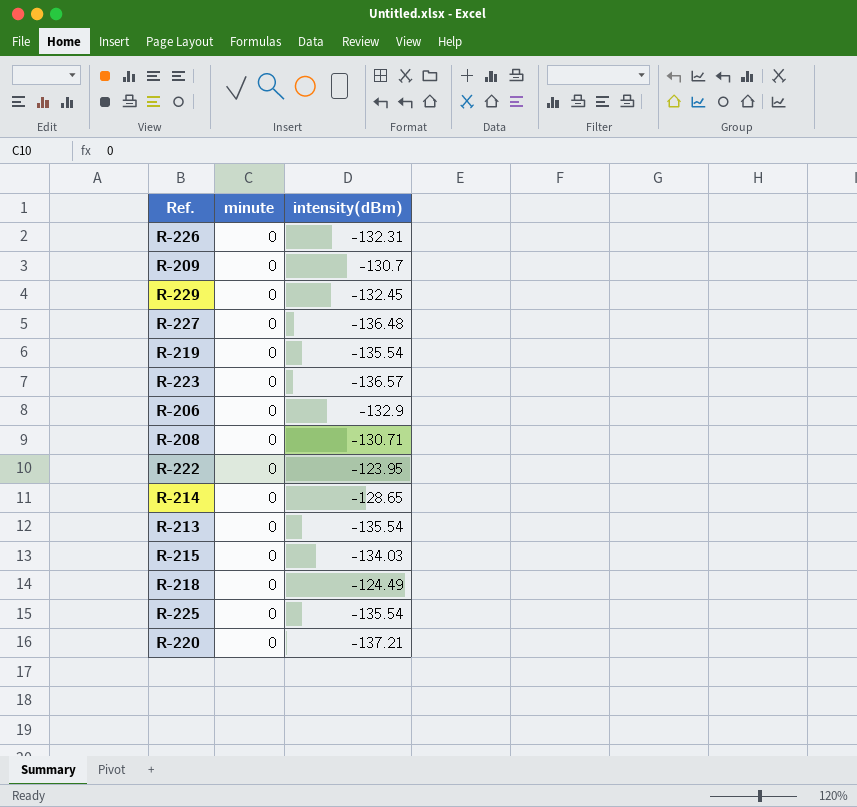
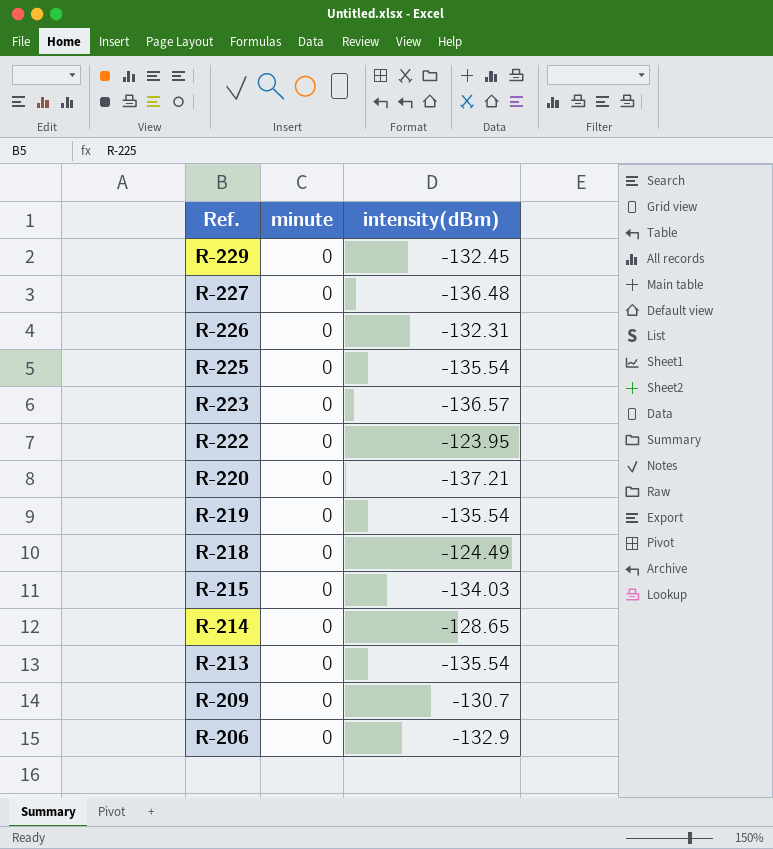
row order: none -> Ref. descending
row R-208: 0 | -130.71 -> none

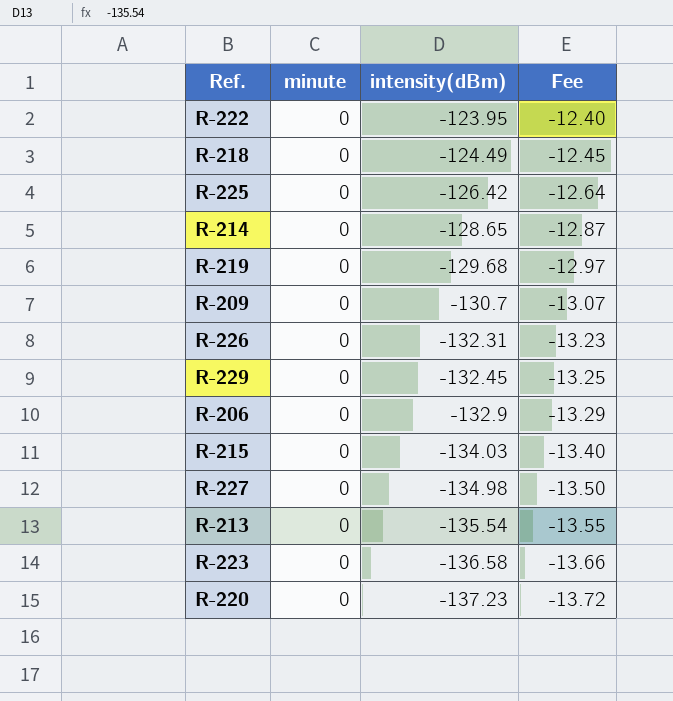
row order: Ref. descending -> intensity(dBm) descending
column Fee | formula: none -> [intensity(dBm)] * 0.1
R-225 | intensity(dBm): -135.54 -> -126.42
R-219 | intensity(dBm): -135.54 -> -129.68
R-227 | intensity(dBm): -136.48 -> -134.98
R-223 | intensity(dBm): -136.57 -> -136.58
R-220 | intensity(dBm): -137.21 -> -137.23

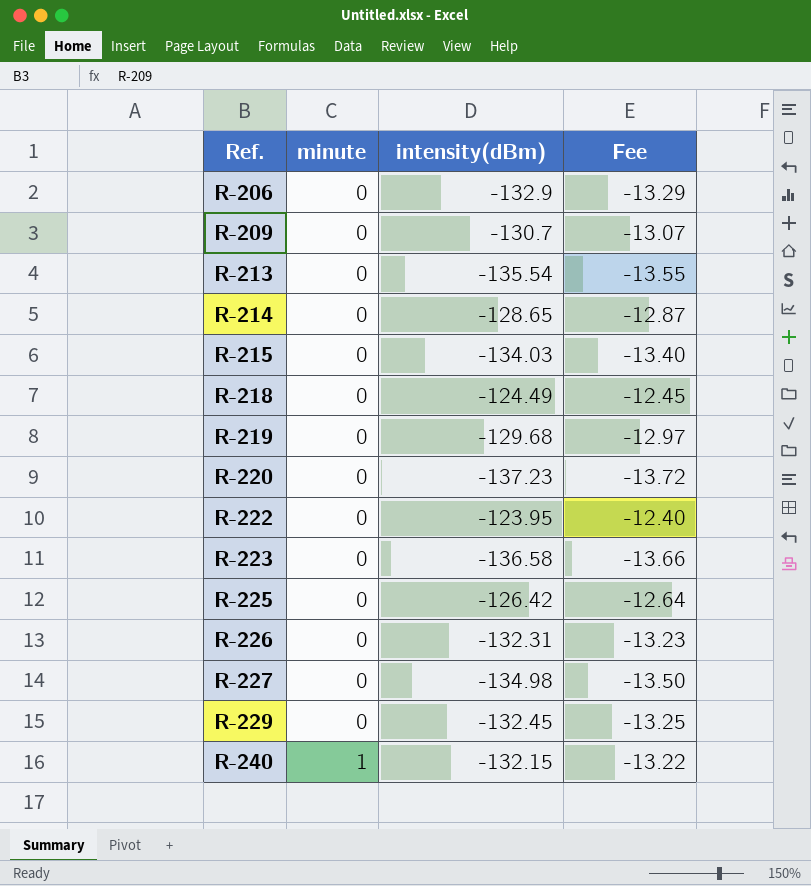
row order: intensity(dBm) descending -> Ref. ascending
row R-240: none -> 1 | -132.15 | -13.22

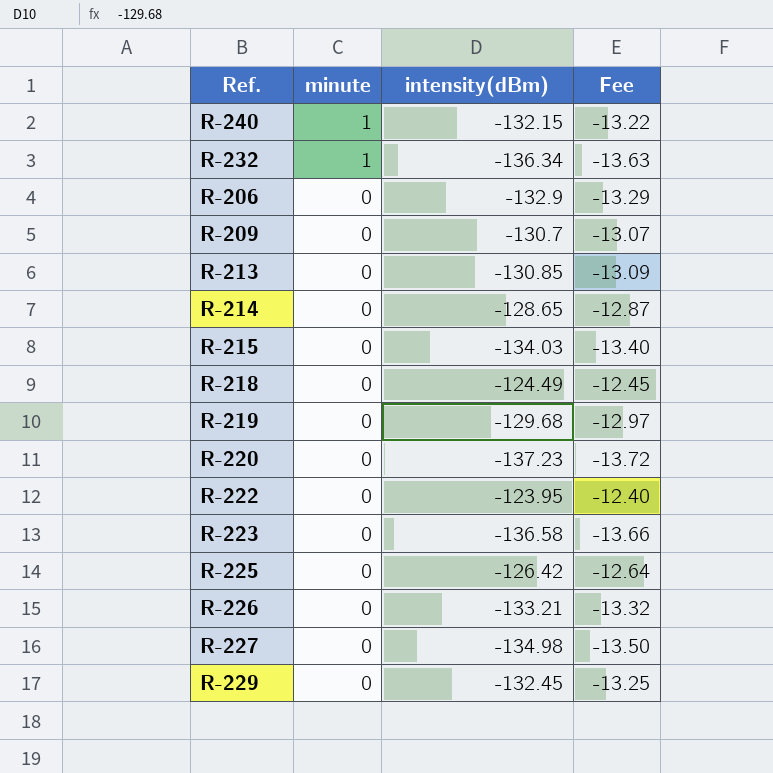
row order: Ref. ascending -> minute descending
row R-232: none -> 1 | -136.34 | -13.63
R-213 | intensity(dBm): -135.54 -> -130.85
R-213 | Fee: -13.55 -> -13.09
R-226 | intensity(dBm): -132.31 -> -133.21
R-226 | Fee: -13.23 -> -13.32

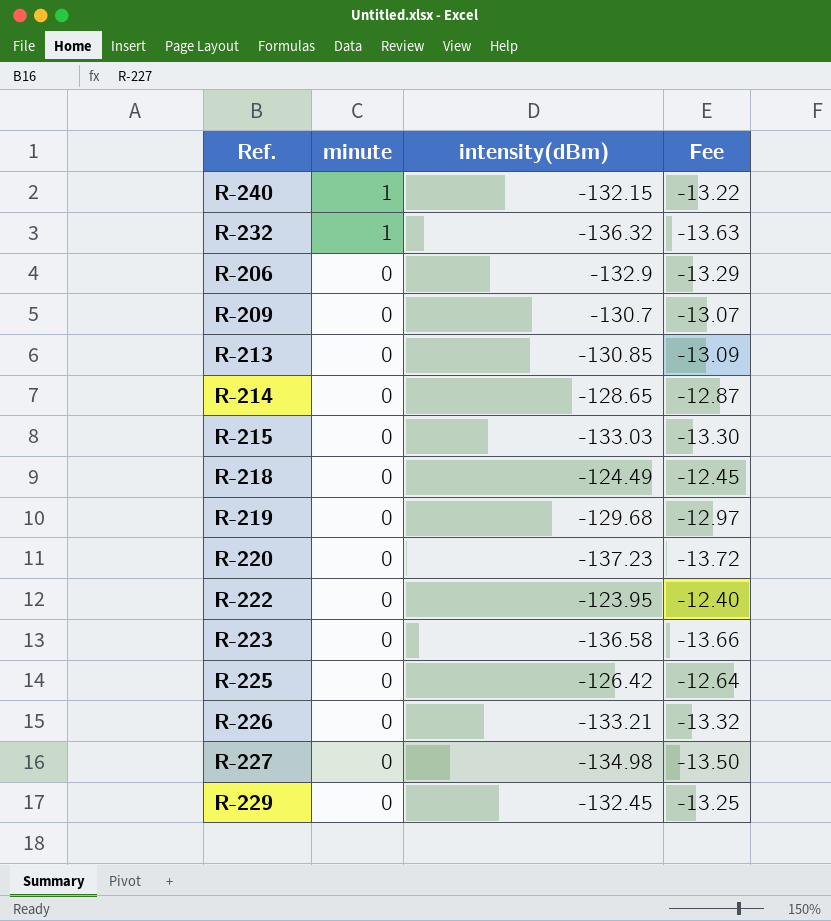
R-232 | intensity(dBm): -136.34 -> -136.32
R-215 | intensity(dBm): -134.03 -> -133.03
R-215 | Fee: -13.40 -> -13.30

